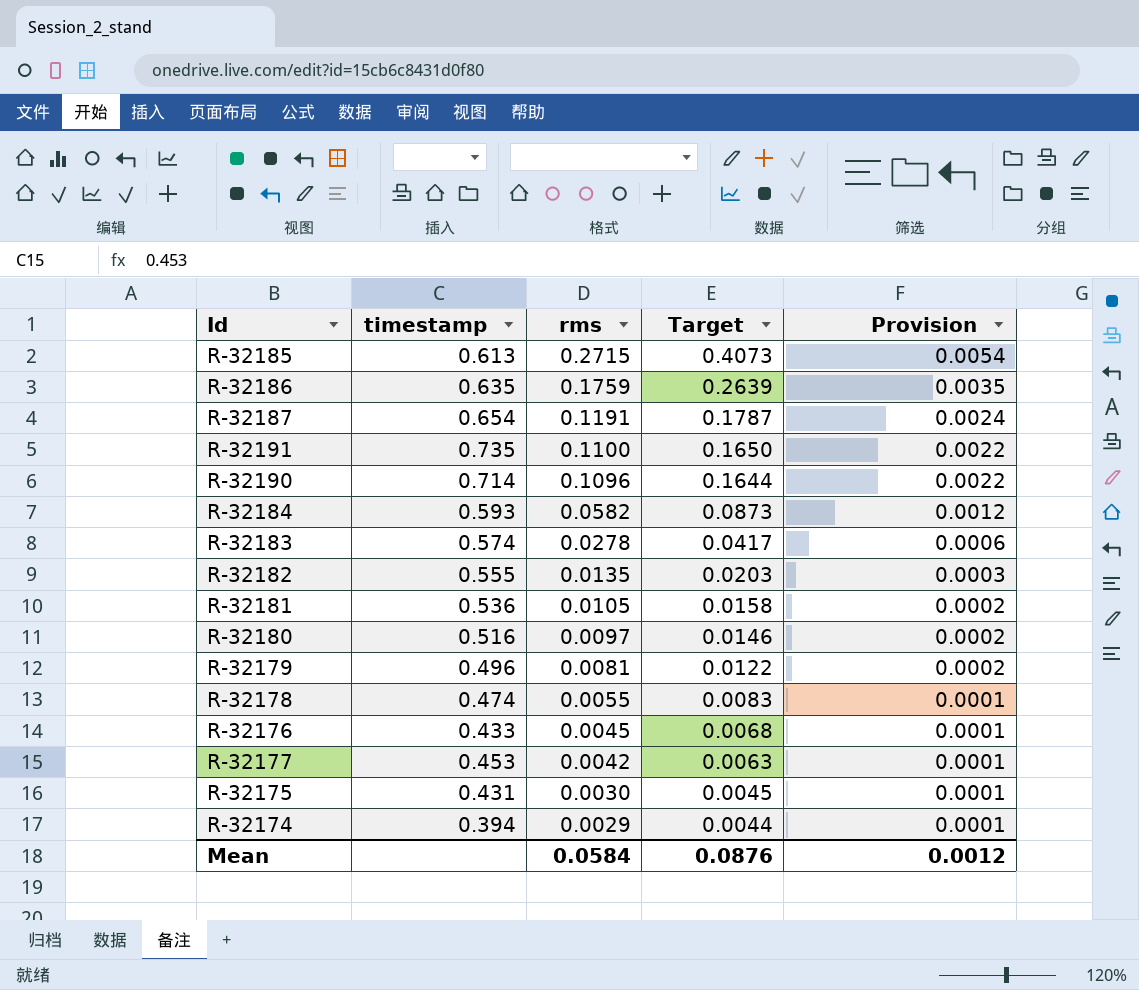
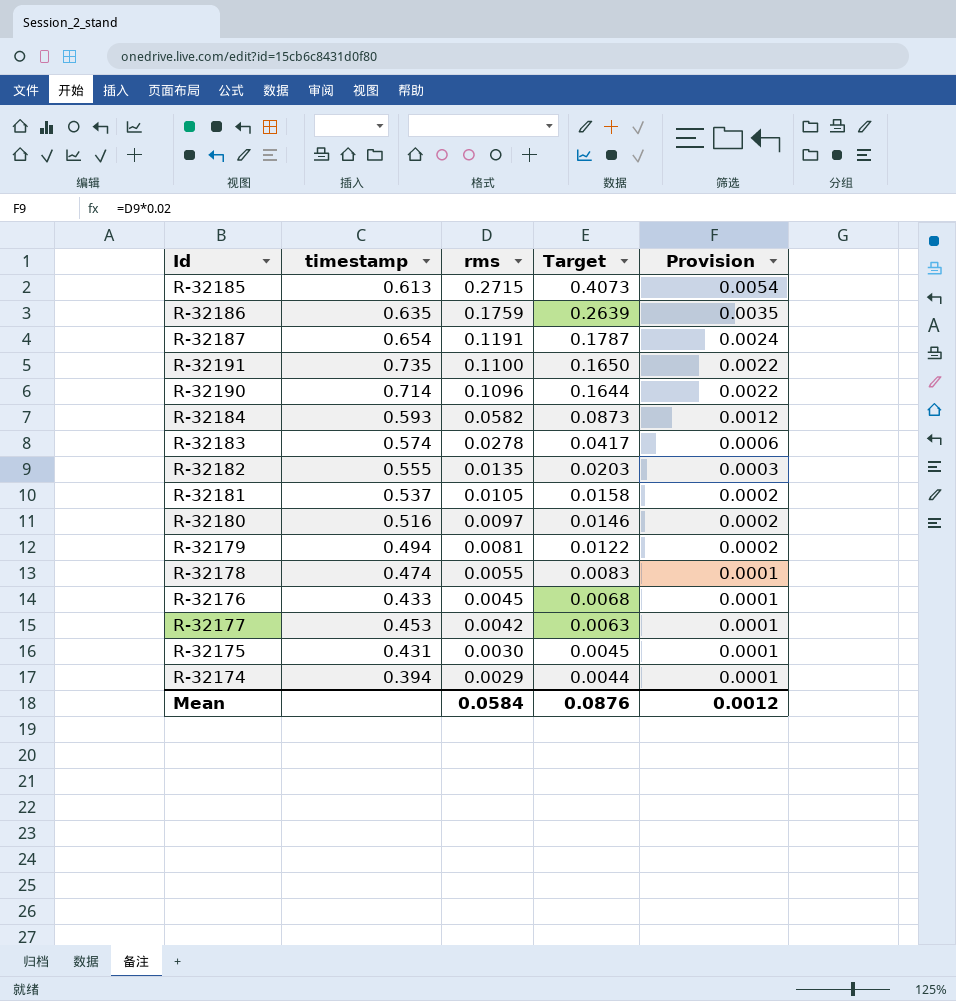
R-32181 | timestamp: 0.536 -> 0.537
R-32179 | timestamp: 0.496 -> 0.494

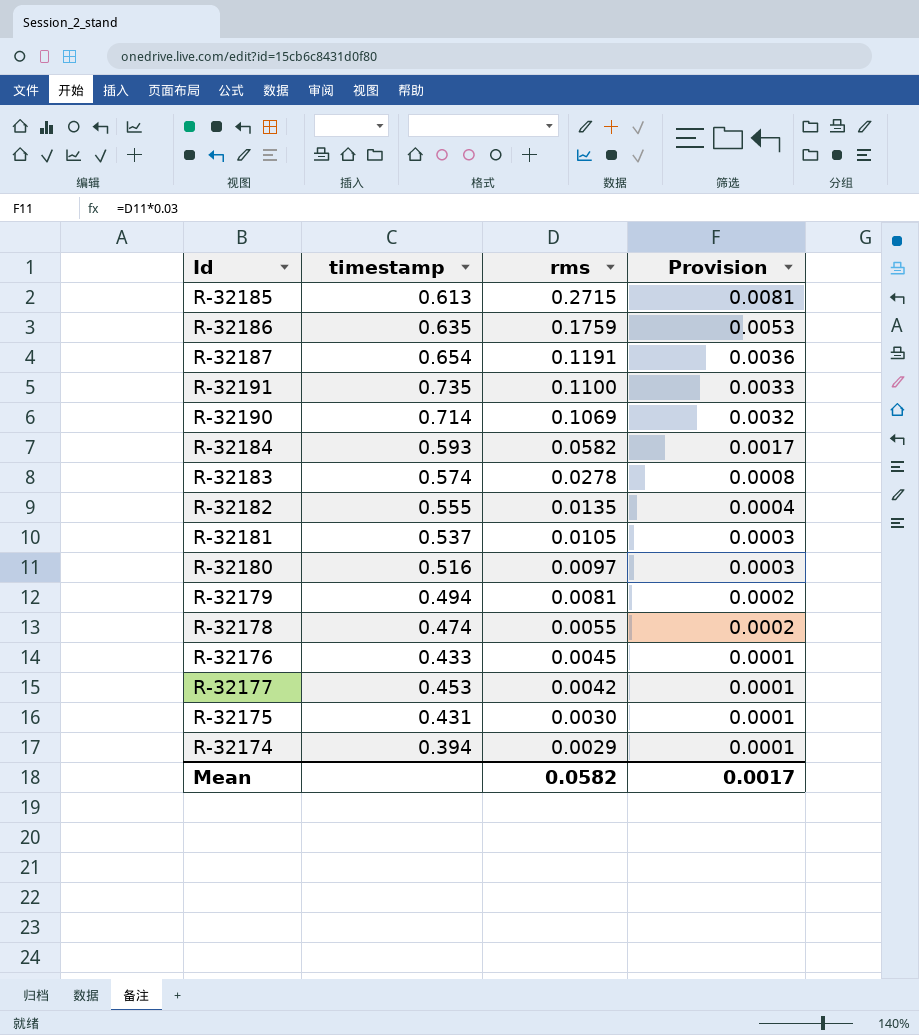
column Target | formula: [rms] * 1.5 -> none
column Provision | formula: [rms] * 0.02 -> [rms] * 0.03
R-32190 | rms: 0.1096 -> 0.1069
Mean | rms: 0.0584 -> 0.0582
Mean | Provision: 0.0012 -> 0.0017

